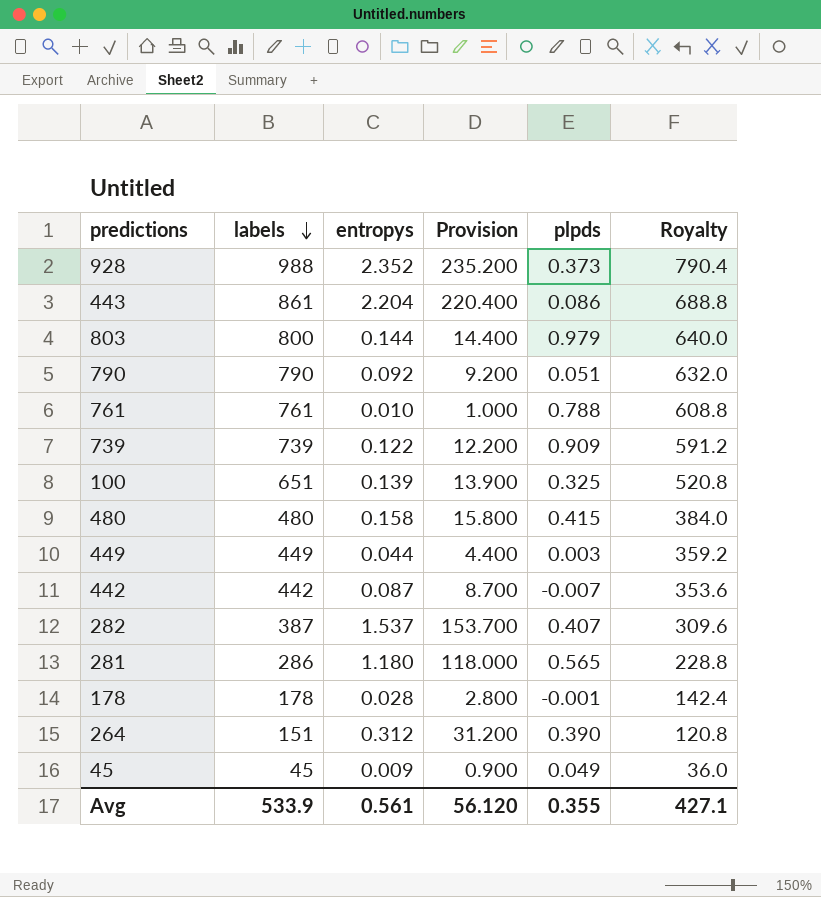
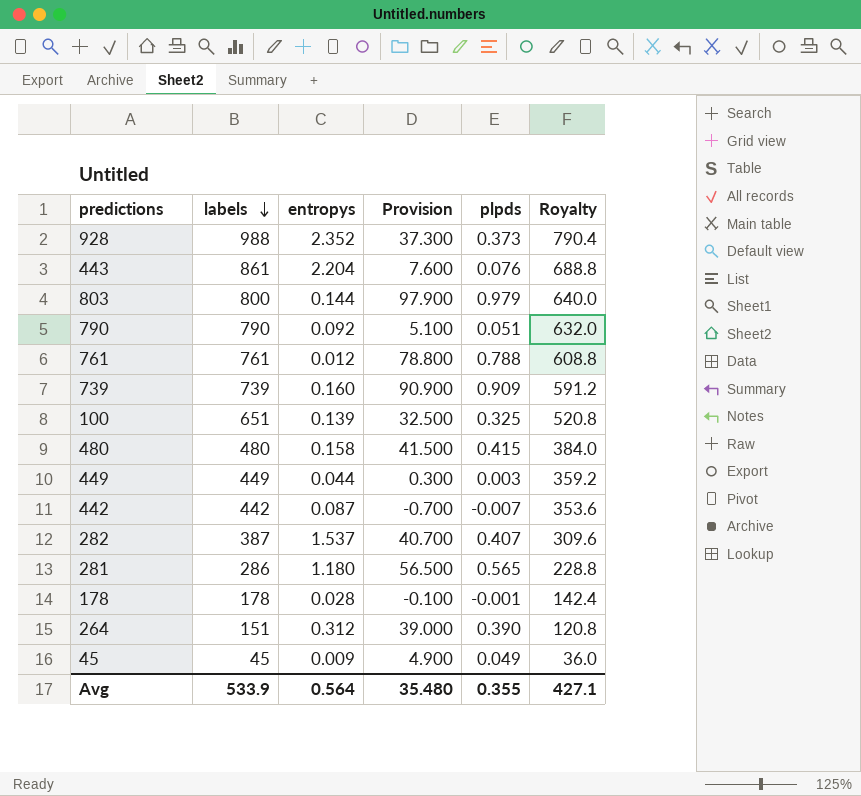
column Provision | formula: [entropys] * 100 -> [plpds] * 100
443 | plpds: 0.086 -> 0.076
761 | entropys: 0.010 -> 0.012
739 | entropys: 0.122 -> 0.160
Avg | entropys: 0.561 -> 0.564
Avg | Provision: 56.120 -> 35.480

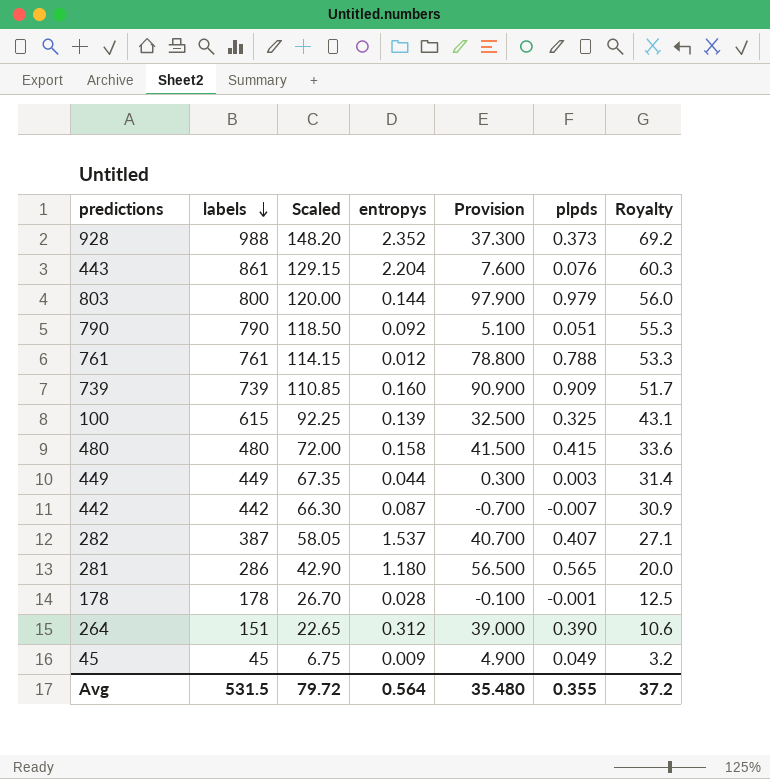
column Scaled | formula: none -> [labels] * 0.15
column Royalty | formula: [labels] * 0.8 -> [labels] * 0.07
100 | labels: 651 -> 615
Avg | labels: 533.9 -> 531.5
Avg | Royalty: 427.1 -> 37.2

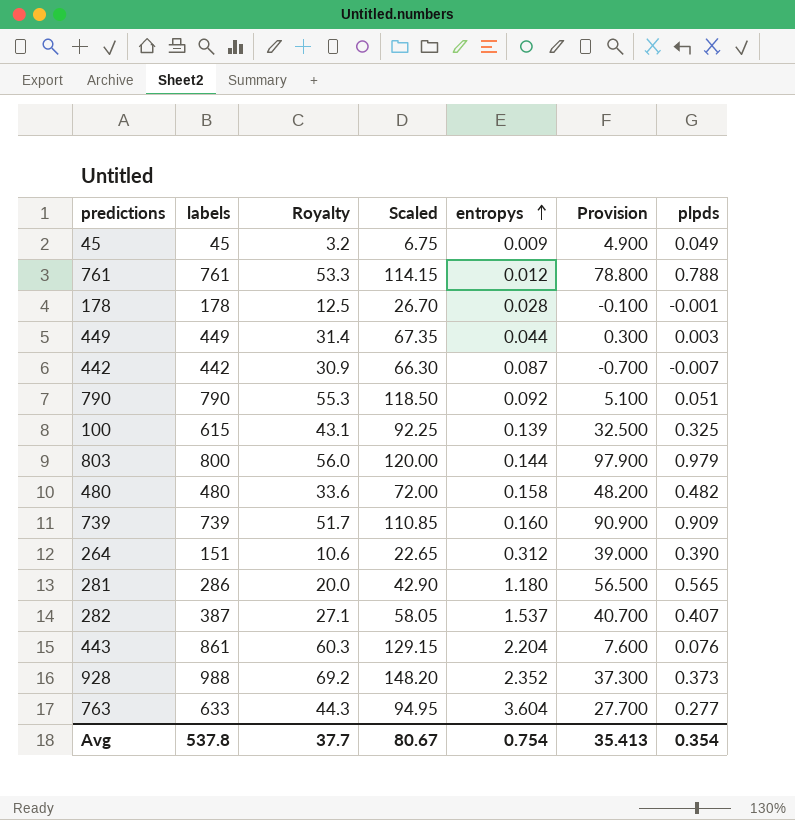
row order: labels descending -> entropys ascending
column Royalty | position: 7 -> 3
480 | Provision: 41.500 -> 48.200
480 | plpds: 0.415 -> 0.482
row 763: none -> 633 | 44.3 | 94.95 | 3.604 | 27.700 | 0.277
Avg | labels: 531.5 -> 537.8
Avg | Royalty: 37.2 -> 37.7
Avg | Scaled: 79.72 -> 80.67
Avg | entropys: 0.564 -> 0.754
Avg | Provision: 35.480 -> 35.413
Avg | plpds: 0.355 -> 0.354

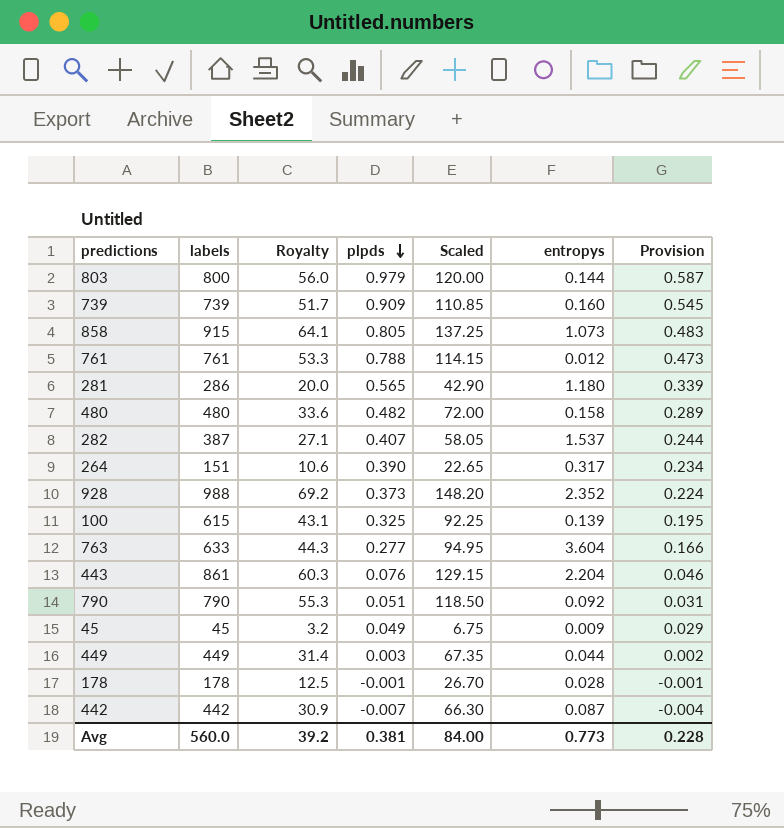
row order: entropys ascending -> plpds descending
column plpds | position: 7 -> 4
column Provision | formula: [plpds] * 100 -> [plpds] * 0.6
row 858: none -> 915 | 64.1 | 0.805 | 137.25 | 1.073 | 0.483
264 | entropys: 0.312 -> 0.317
Avg | labels: 537.8 -> 560.0
Avg | Royalty: 37.7 -> 39.2
Avg | plpds: 0.354 -> 0.381
Avg | Scaled: 80.67 -> 84.00
Avg | entropys: 0.754 -> 0.773
Avg | Provision: 35.413 -> 0.228

